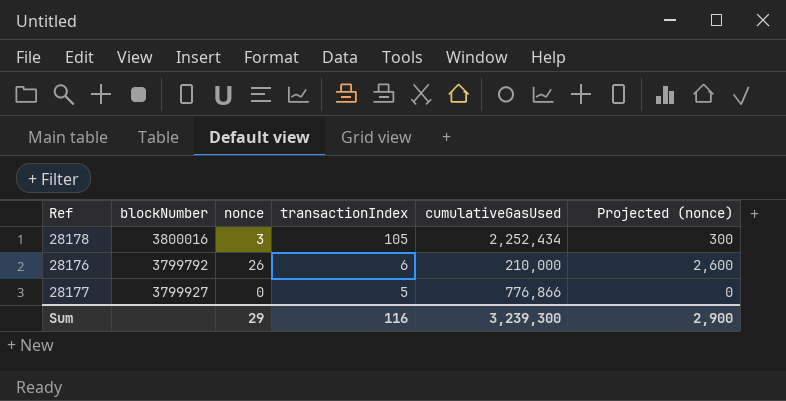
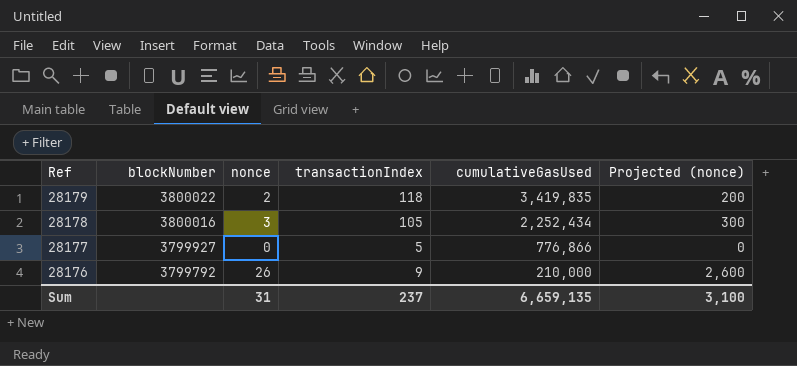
row order: transactionIndex descending -> Ref descending
row 28179: none -> 3800022 | 2 | 118 | 3,419,835 | 200
28176 | transactionIndex: 6 -> 9
Sum | nonce: 29 -> 31
Sum | transactionIndex: 116 -> 237
Sum | cumulativeGasUsed: 3,239,300 -> 6,659,135
Sum | Projected (nonce): 2,900 -> 3,100

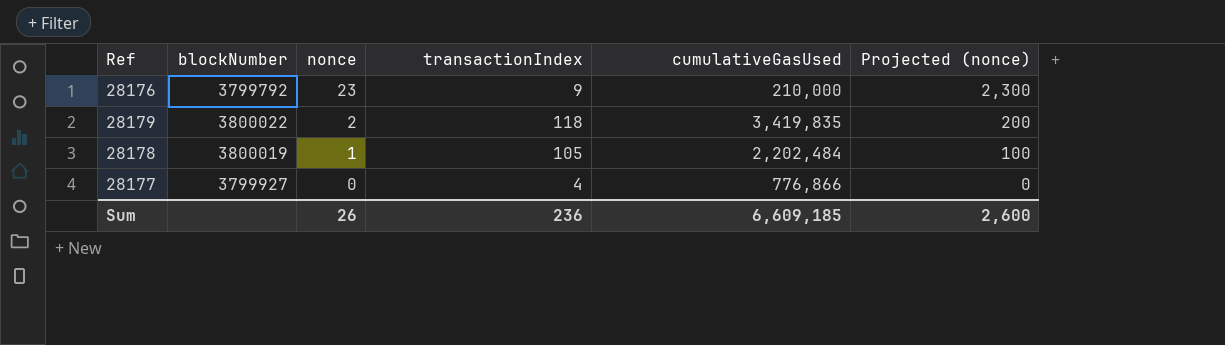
row order: Ref descending -> nonce descending
28176 | nonce: 26 -> 23
28176 | Projected (nonce): 2,600 -> 2,300
28178 | blockNumber: 3800016 -> 3800019
28178 | nonce: 3 -> 1
28178 | cumulativeGasUsed: 2,252,434 -> 2,202,484
28178 | Projected (nonce): 300 -> 100
28177 | transactionIndex: 5 -> 4
Sum | nonce: 31 -> 26
Sum | transactionIndex: 237 -> 236
Sum | cumulativeGasUsed: 6,659,135 -> 6,609,185
Sum | Projected (nonce): 3,100 -> 2,600

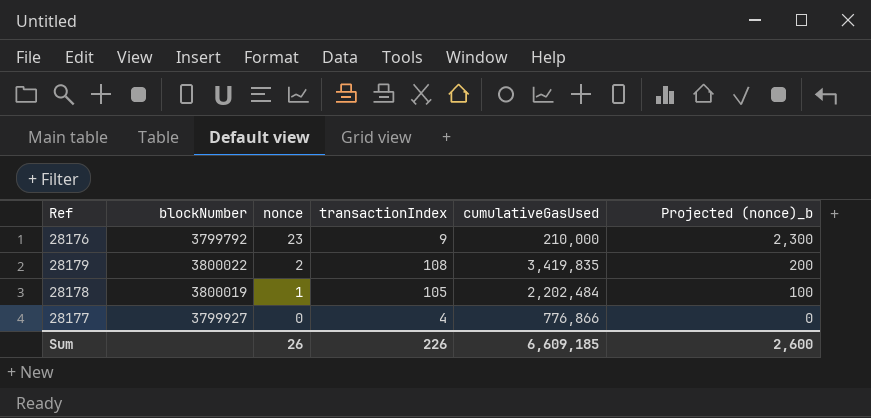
column name: Projected (nonce) -> Projected (nonce)_b
28179 | transactionIndex: 118 -> 108
Sum | transactionIndex: 236 -> 226

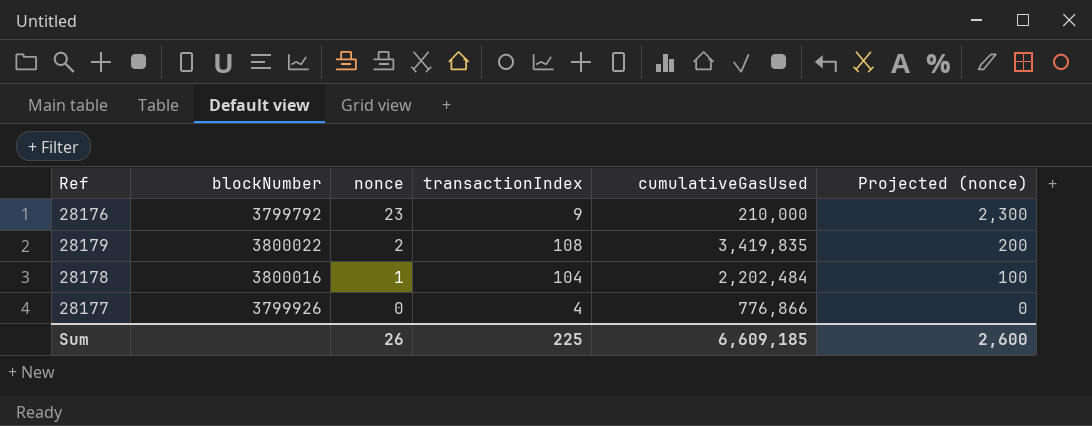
column name: Projected (nonce)_b -> Projected (nonce)
28178 | blockNumber: 3800019 -> 3800016
28178 | transactionIndex: 105 -> 104
28177 | blockNumber: 3799927 -> 3799926
Sum | transactionIndex: 226 -> 225

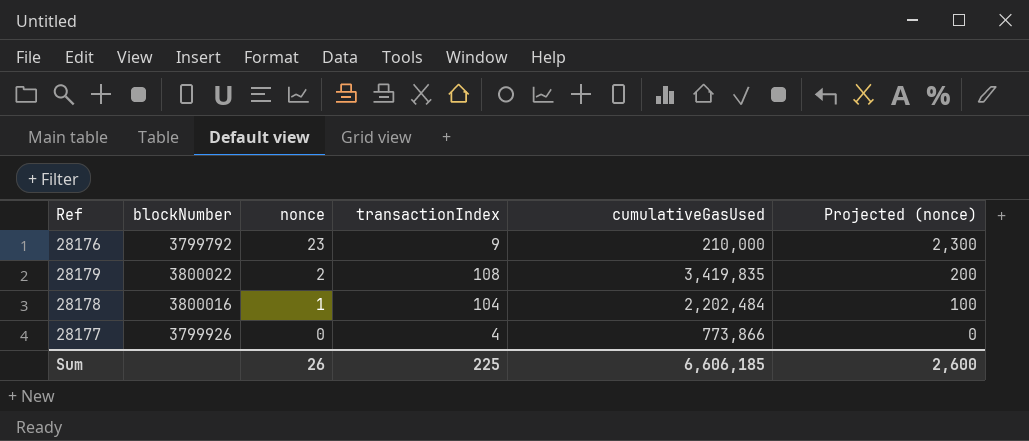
28177 | cumulativeGasUsed: 776,866 -> 773,866
Sum | cumulativeGasUsed: 6,609,185 -> 6,606,185

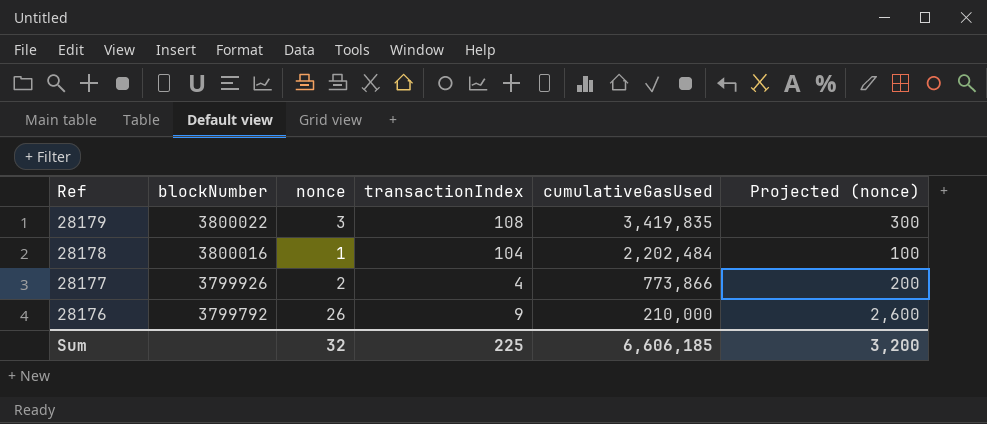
row order: nonce descending -> Ref descending
28179 | nonce: 2 -> 3
28179 | Projected (nonce): 200 -> 300
28177 | nonce: 0 -> 2
28177 | Projected (nonce): 0 -> 200
28176 | nonce: 23 -> 26
28176 | Projected (nonce): 2,300 -> 2,600
Sum | nonce: 26 -> 32
Sum | Projected (nonce): 2,600 -> 3,200

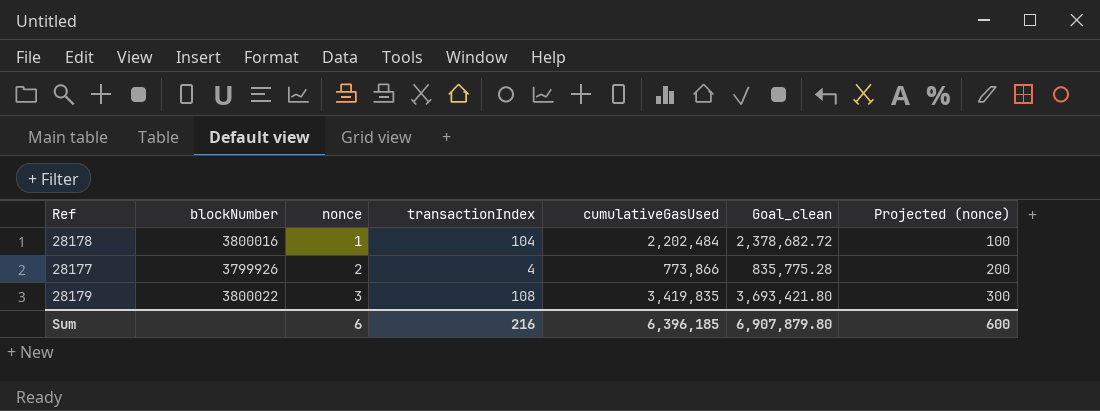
row order: Ref descending -> nonce ascending
column Goal_clean | formula: none -> [cumulativeGasUsed] * 1.08
row 28176: 3799792 | 26 | 9 | 210,000 | 2,600 -> none
Sum | nonce: 32 -> 6
Sum | transactionIndex: 225 -> 216
Sum | cumulativeGasUsed: 6,606,185 -> 6,396,185
Sum | Projected (nonce): 3,200 -> 600

